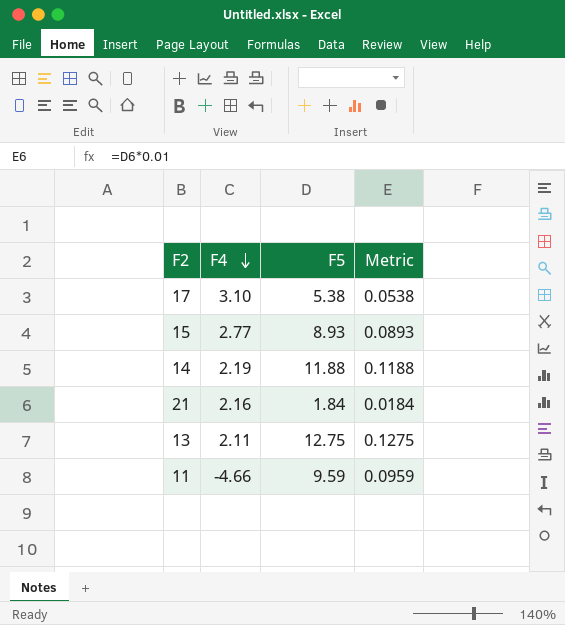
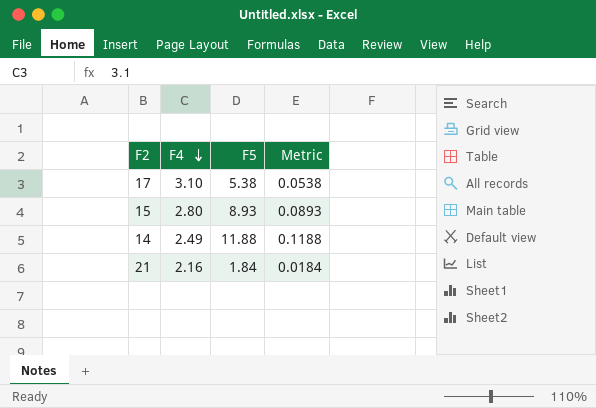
row 13: 2.11 | 12.75 | 0.1275 -> none
row 11: -4.66 | 9.59 | 0.0959 -> none
15 | F4: 2.77 -> 2.80
14 | F4: 2.19 -> 2.49

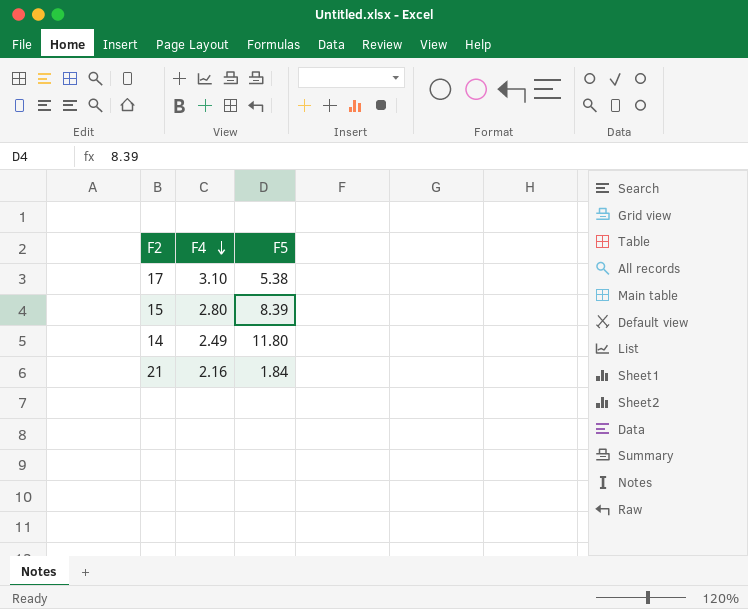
column Metric | formula: [F5] * 0.01 -> none
15 | F5: 8.93 -> 8.39
14 | F5: 11.88 -> 11.80

